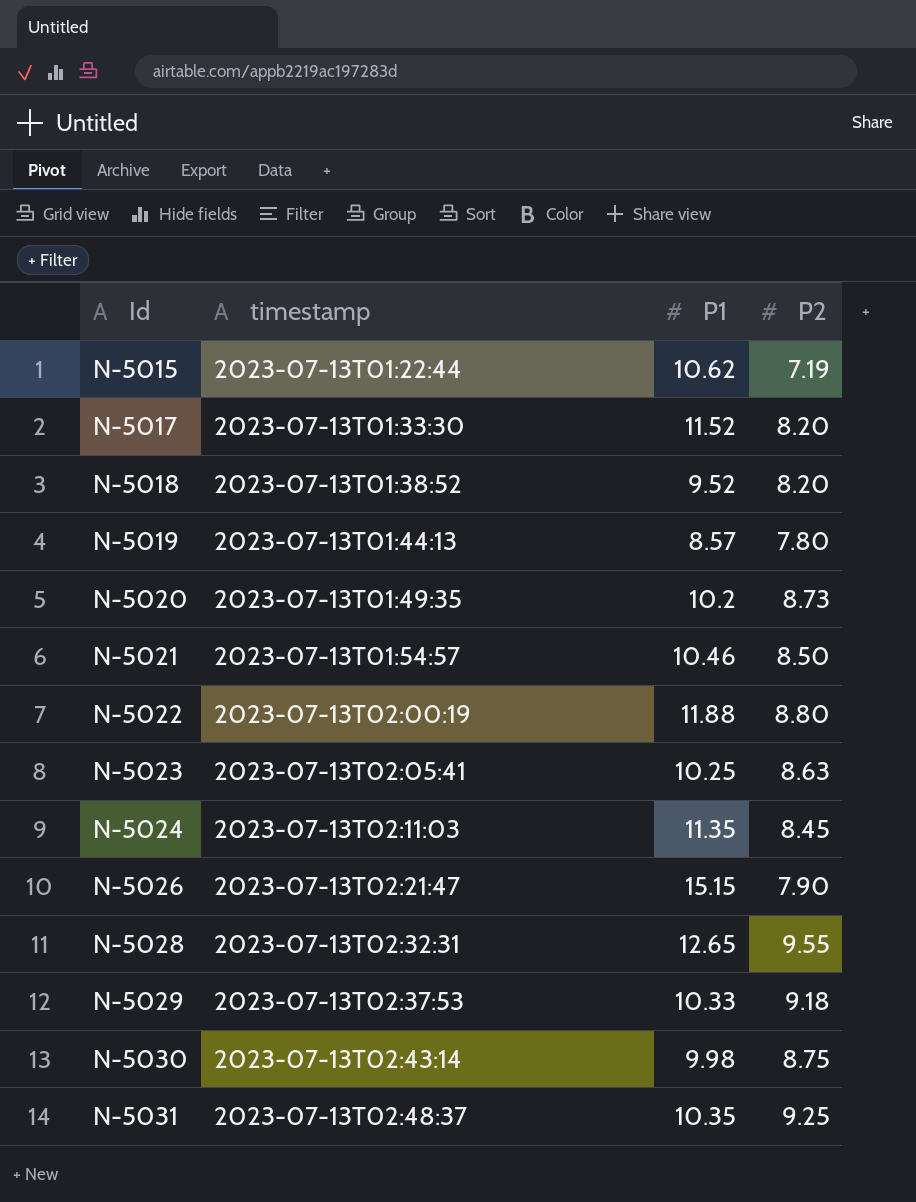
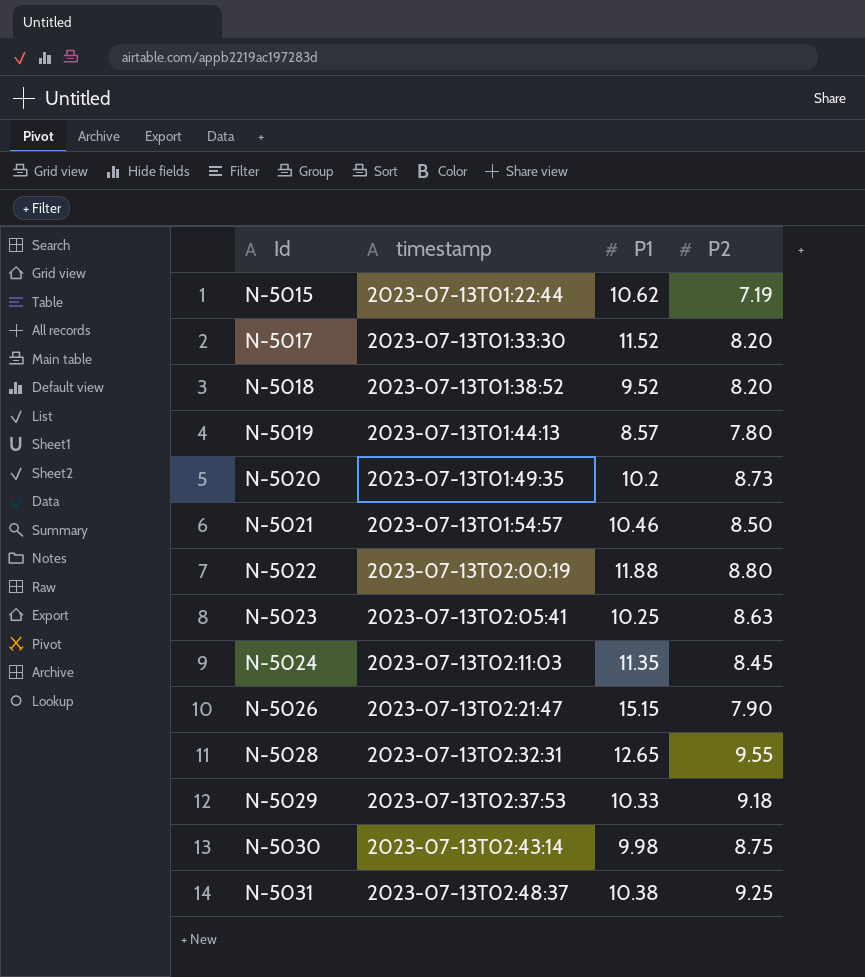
N-5031 | P1: 10.35 -> 10.38

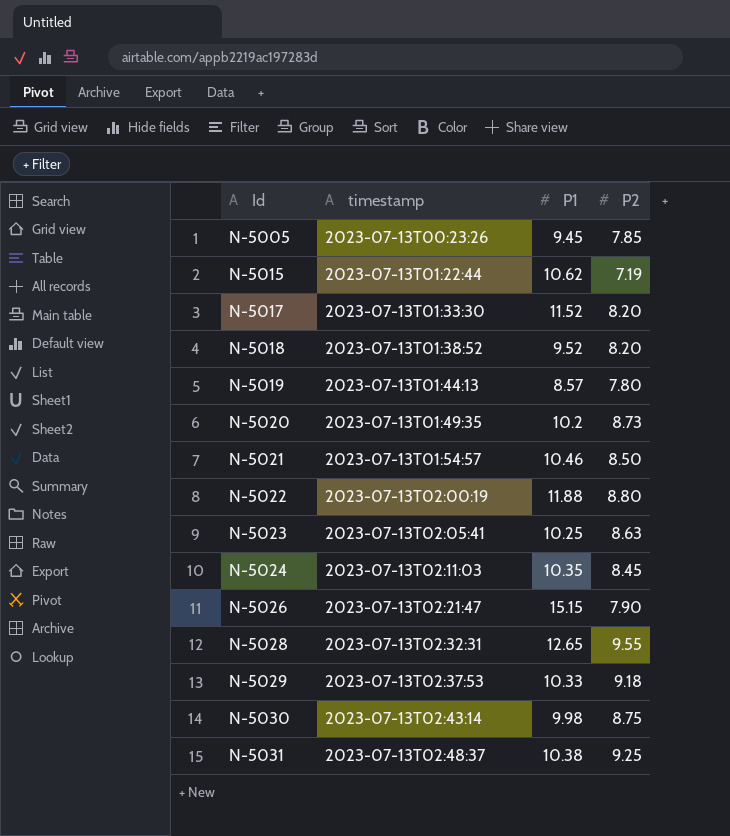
row N-5005: none -> 2023-07-13T00:23:26 | 9.45 | 7.85
N-5024 | P1: 11.35 -> 10.35

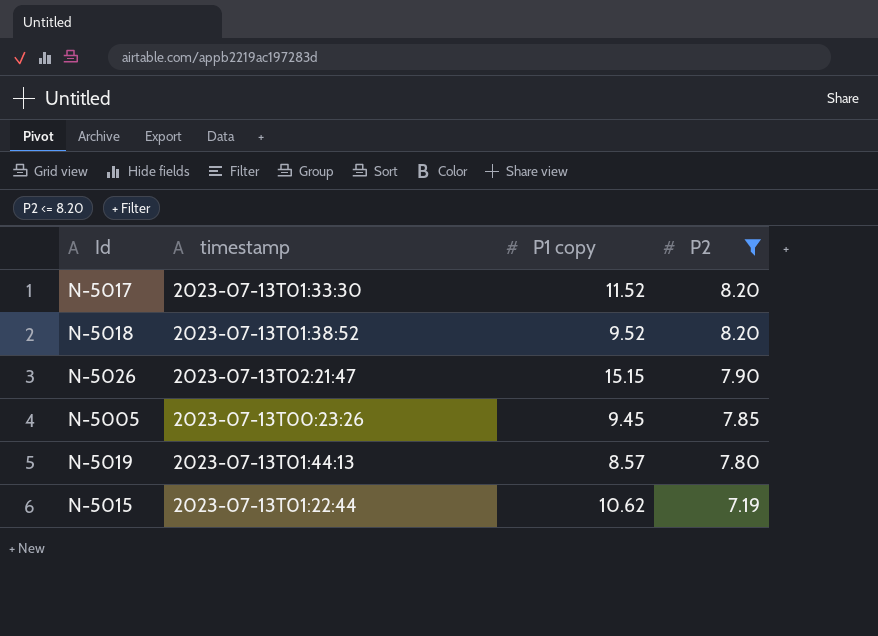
filter: none -> P2 <= 8.20
row order: Id ascending -> P2 descending
column name: P1 -> P1 copy

